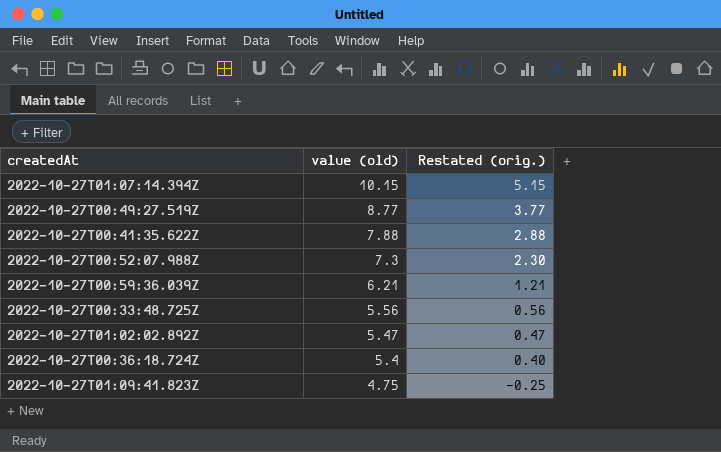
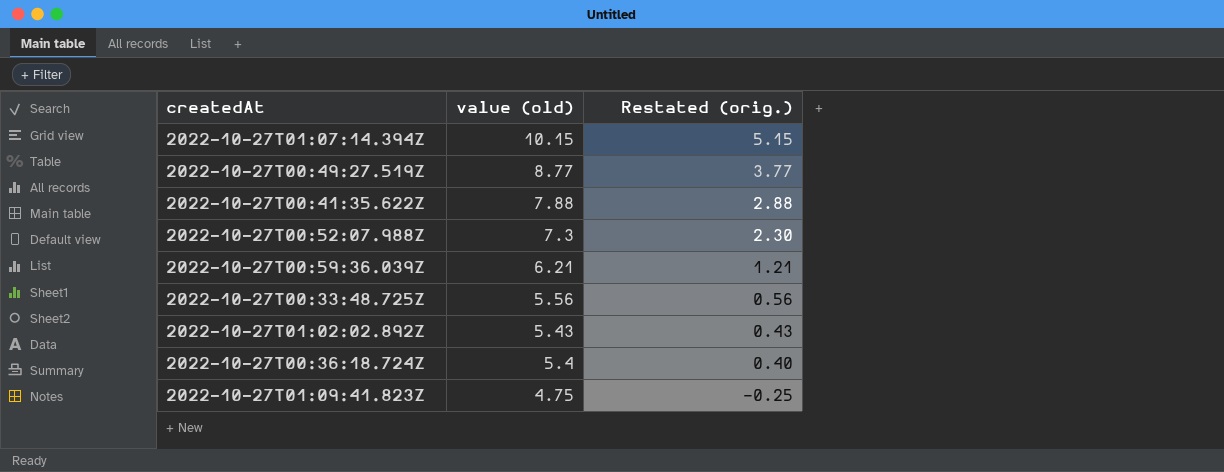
2022-10-27T01:02:02.892Z | value (old): 5.47 -> 5.43
2022-10-27T01:02:02.892Z | Restated (orig.): 0.47 -> 0.43

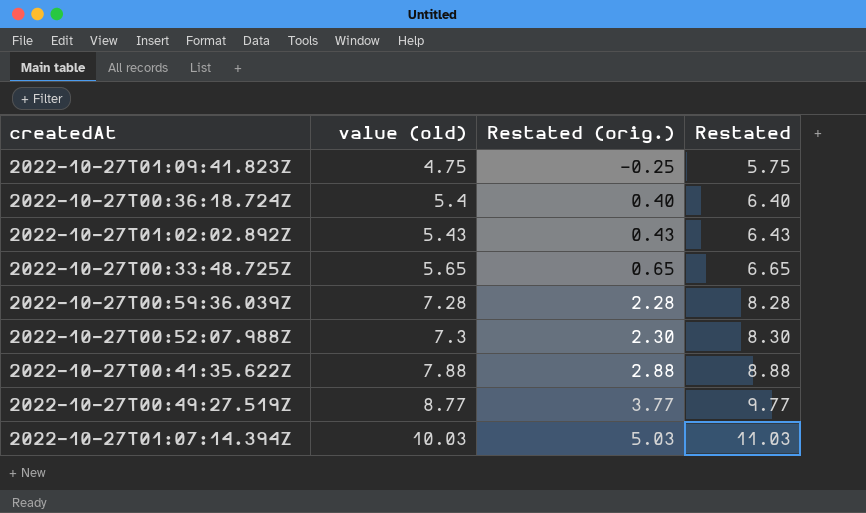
row order: value (old) descending -> value (old) ascending
column Restated | formula: none -> [value (old)] + 1
2022-10-27T00:33:48.725Z | value (old): 5.56 -> 5.65
2022-10-27T00:33:48.725Z | Restated (orig.): 0.56 -> 0.65
2022-10-27T00:59:36.039Z | value (old): 6.21 -> 7.28
2022-10-27T00:59:36.039Z | Restated (orig.): 1.21 -> 2.28
2022-10-27T01:07:14.394Z | value (old): 10.15 -> 10.03
2022-10-27T01:07:14.394Z | Restated (orig.): 5.15 -> 5.03

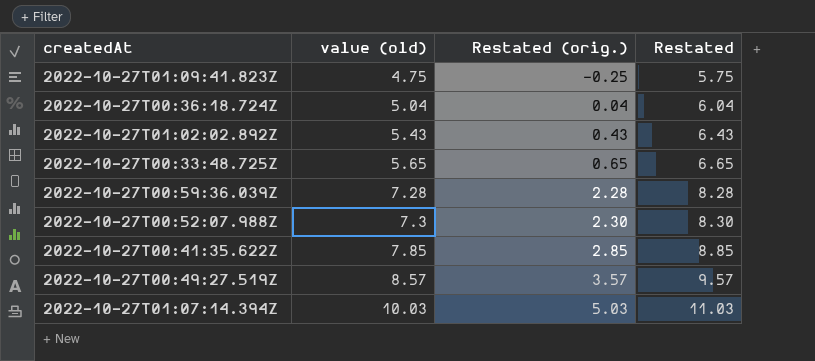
2022-10-27T00:36:18.724Z | value (old): 5.4 -> 5.04
2022-10-27T00:36:18.724Z | Restated (orig.): 0.40 -> 0.04
2022-10-27T00:36:18.724Z | Restated: 6.40 -> 6.04
2022-10-27T00:41:35.622Z | value (old): 7.88 -> 7.85
2022-10-27T00:41:35.622Z | Restated (orig.): 2.88 -> 2.85
2022-10-27T00:41:35.622Z | Restated: 8.88 -> 8.85
2022-10-27T00:49:27.519Z | value (old): 8.77 -> 8.57
2022-10-27T00:49:27.519Z | Restated (orig.): 3.77 -> 3.57
2022-10-27T00:49:27.519Z | Restated: 9.77 -> 9.57

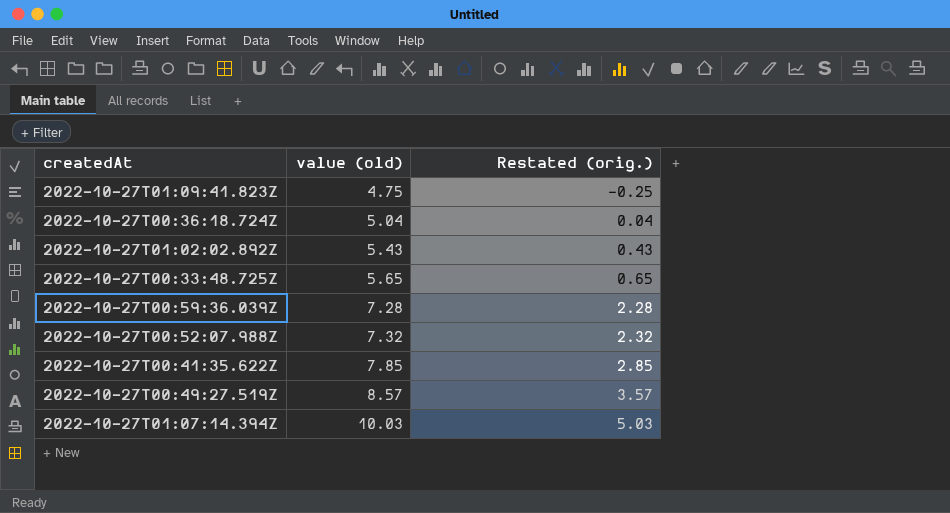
column Restated | formula: [value (old)] + 1 -> none
2022-10-27T00:52:07.988Z | value (old): 7.3 -> 7.32
2022-10-27T00:52:07.988Z | Restated (orig.): 2.30 -> 2.32

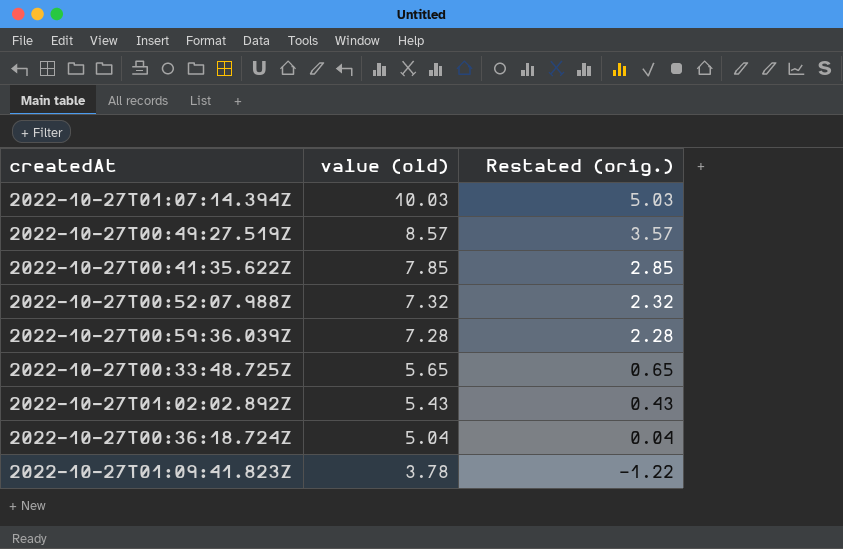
row order: value (old) ascending -> value (old) descending
2022-10-27T01:09:41.823Z | value (old): 4.75 -> 3.78
2022-10-27T01:09:41.823Z | Restated (orig.): -0.25 -> -1.22

